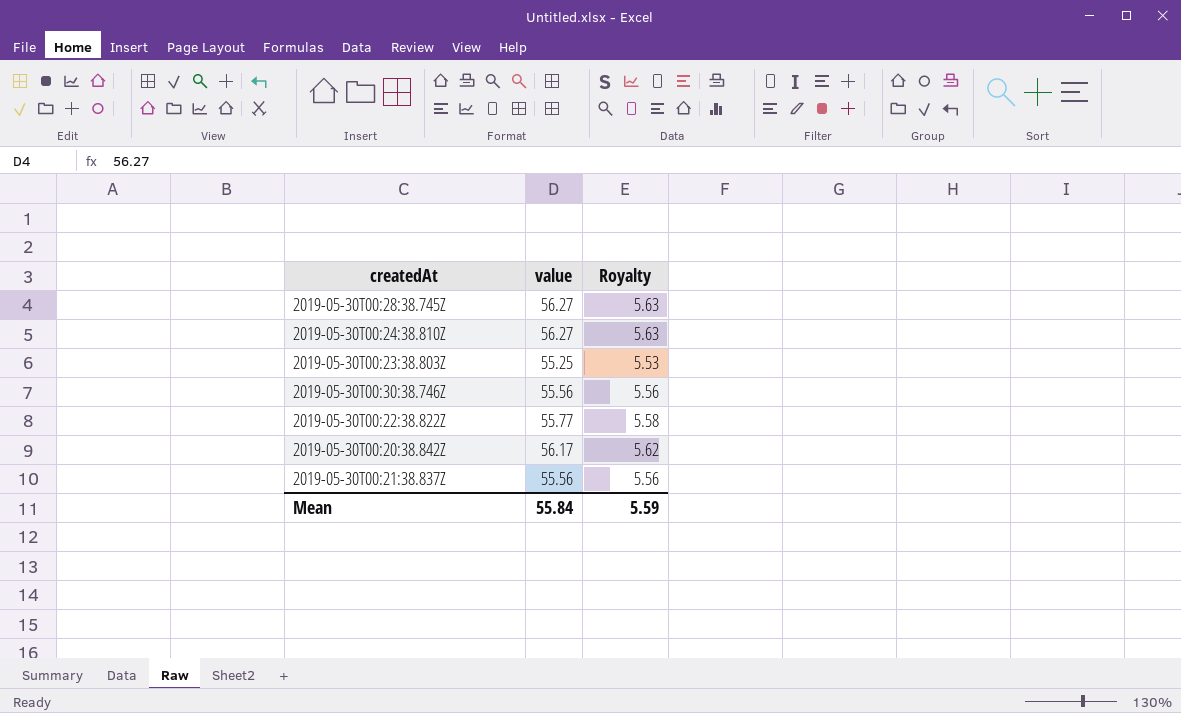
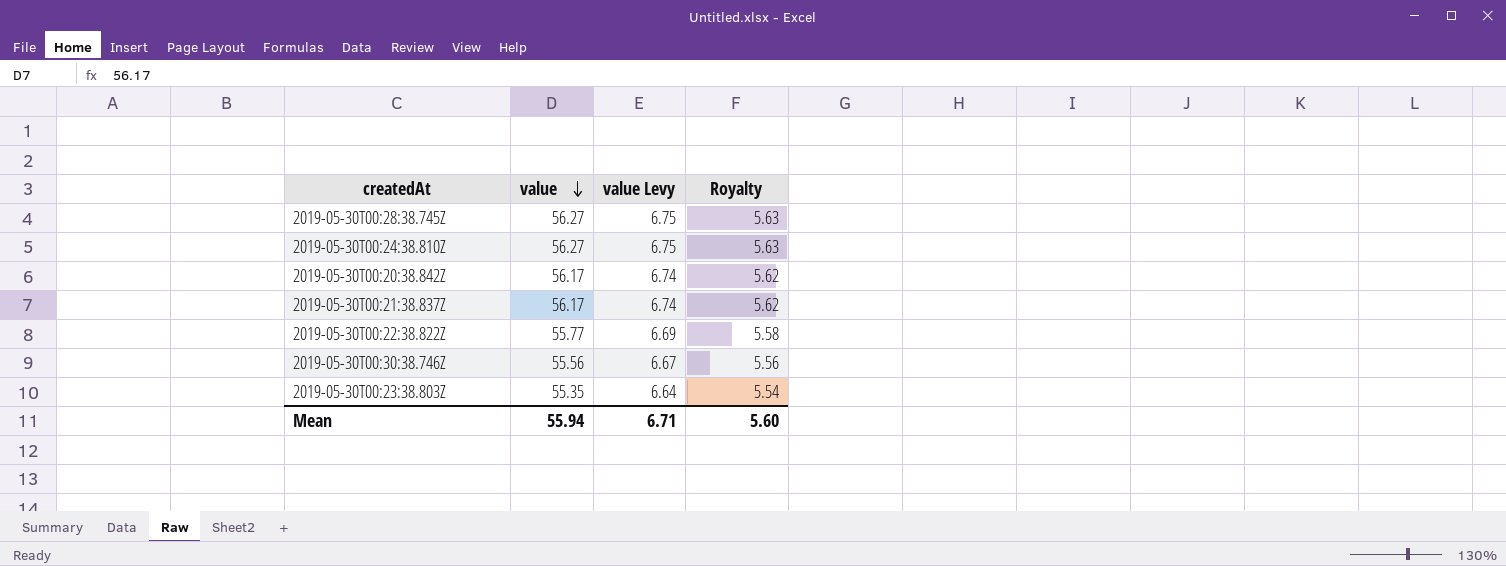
row order: none -> value descending
column value Levy | formula: none -> [value] * 0.12
2019-05-30T00:21:38.837Z | value: 55.56 -> 56.17
2019-05-30T00:21:38.837Z | Royalty: 5.56 -> 5.62
2019-05-30T00:23:38.803Z | value: 55.25 -> 55.35
2019-05-30T00:23:38.803Z | Royalty: 5.53 -> 5.54
Mean | value: 55.84 -> 55.94
Mean | Royalty: 5.59 -> 5.60

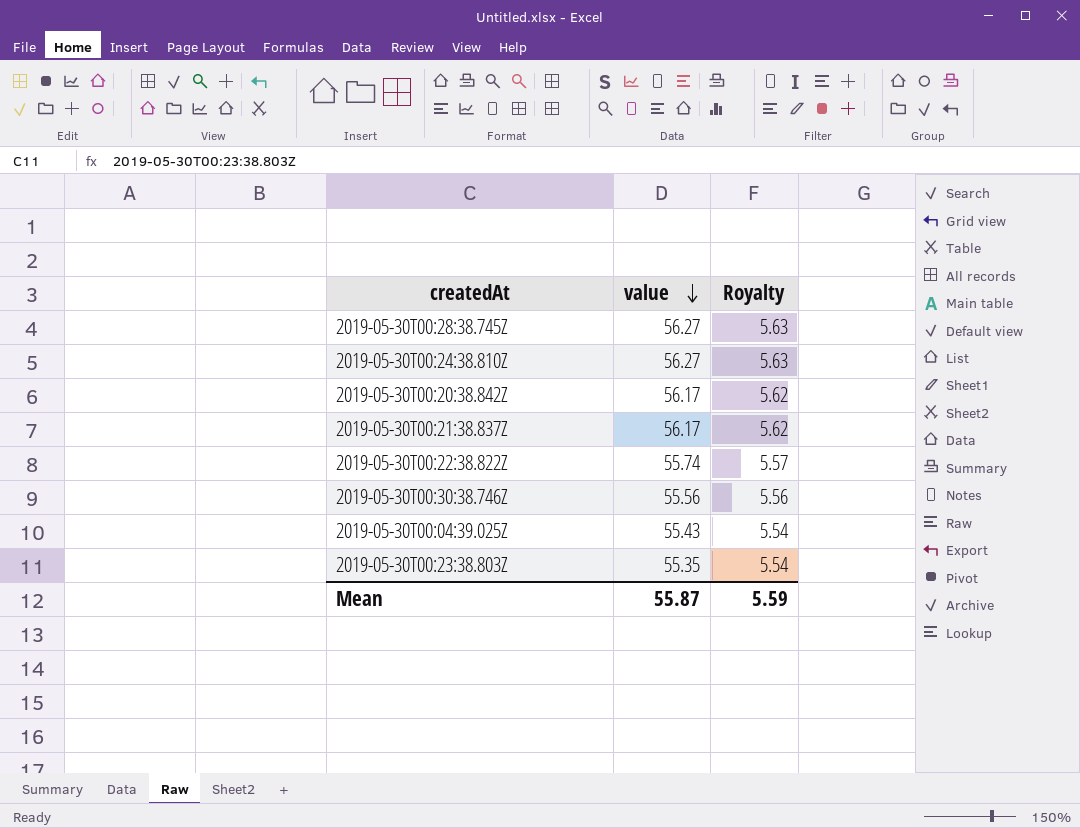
column value Levy | formula: [value] * 0.12 -> none
2019-05-30T00:22:38.822Z | value: 55.77 -> 55.74
2019-05-30T00:22:38.822Z | Royalty: 5.58 -> 5.57
row 2019-05-30T00:04:39.025Z: none -> 55.43 | 5.54
Mean | value: 55.94 -> 55.87
Mean | Royalty: 5.60 -> 5.59

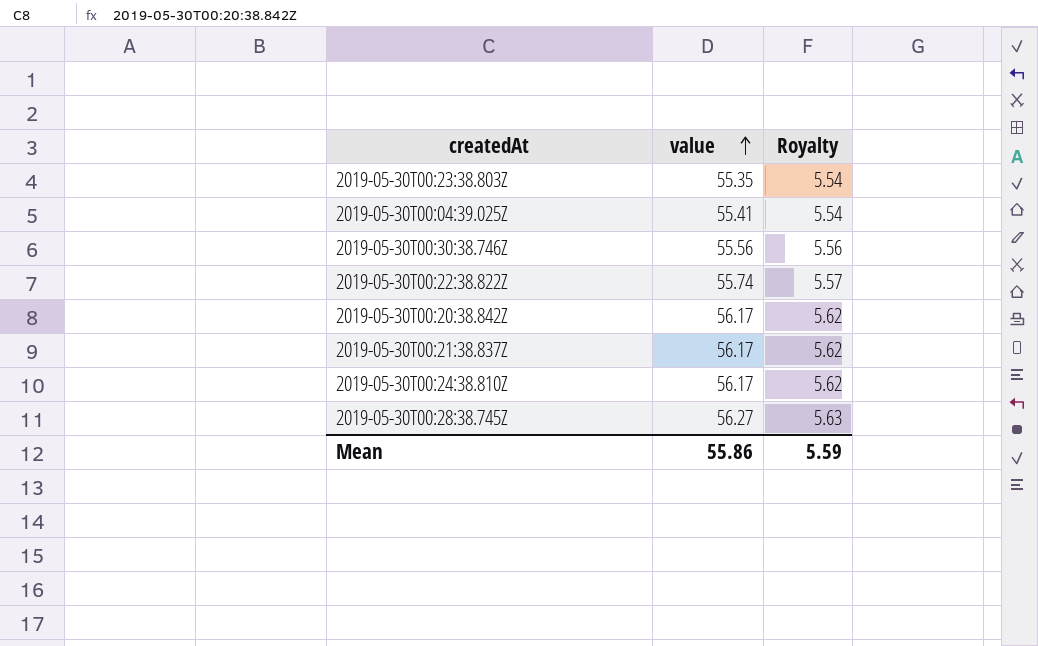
row order: value descending -> value ascending
2019-05-30T00:04:39.025Z | value: 55.43 -> 55.41
2019-05-30T00:24:38.810Z | value: 56.27 -> 56.17
2019-05-30T00:24:38.810Z | Royalty: 5.63 -> 5.62
Mean | value: 55.87 -> 55.86

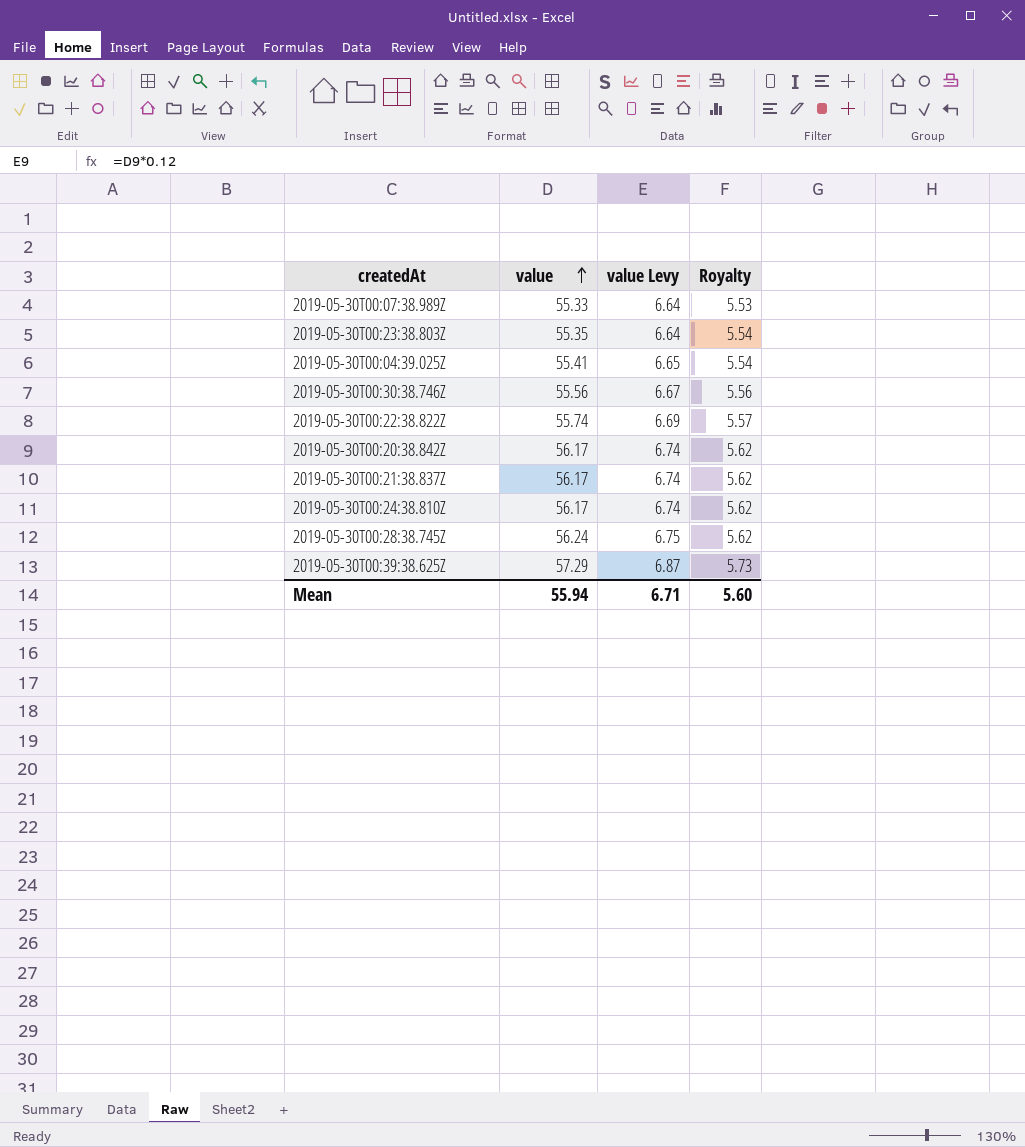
column value Levy | formula: none -> [value] * 0.12
row 2019-05-30T00:07:38.989Z: none -> 55.33 | 6.64 | 5.53
2019-05-30T00:28:38.745Z | value: 56.27 -> 56.24
2019-05-30T00:28:38.745Z | Royalty: 5.63 -> 5.62
row 2019-05-30T00:39:38.625Z: none -> 57.29 | 6.87 | 5.73
Mean | value: 55.86 -> 55.94
Mean | Royalty: 5.59 -> 5.60

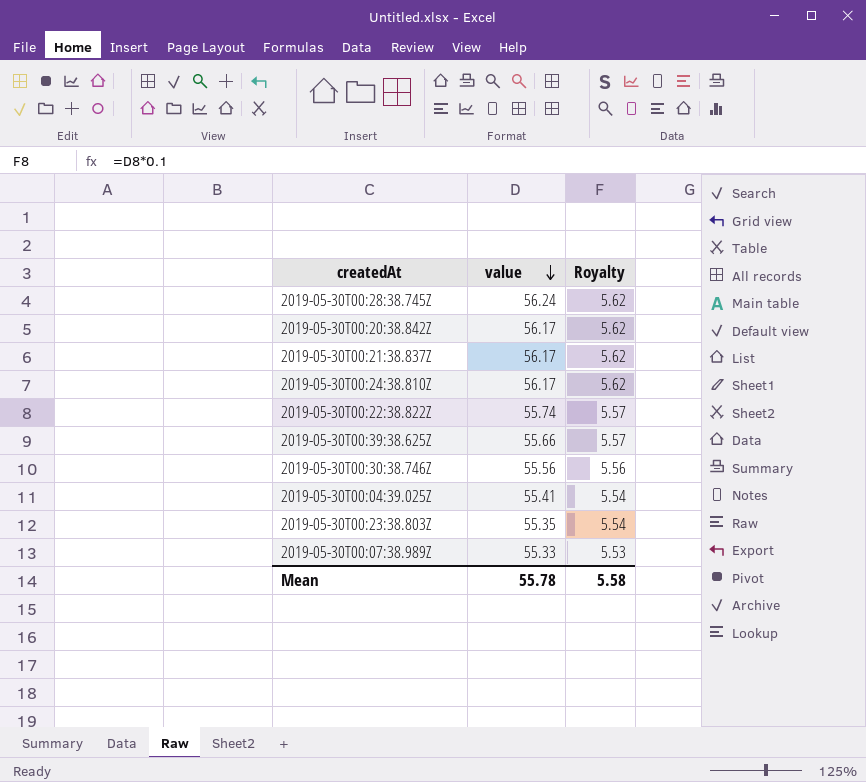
row order: value ascending -> value descending
column value Levy | formula: [value] * 0.12 -> none
2019-05-30T00:39:38.625Z | value: 57.29 -> 55.66
2019-05-30T00:39:38.625Z | Royalty: 5.73 -> 5.57
Mean | value: 55.94 -> 55.78
Mean | Royalty: 5.60 -> 5.58

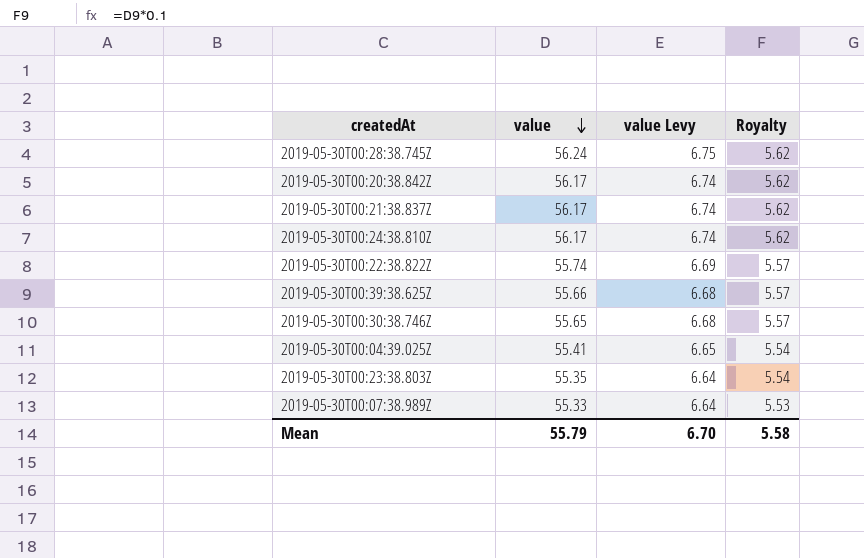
column value Levy | formula: none -> [value] * 0.12
2019-05-30T00:30:38.746Z | value: 55.56 -> 55.65
2019-05-30T00:30:38.746Z | Royalty: 5.56 -> 5.57
Mean | value: 55.78 -> 55.79

